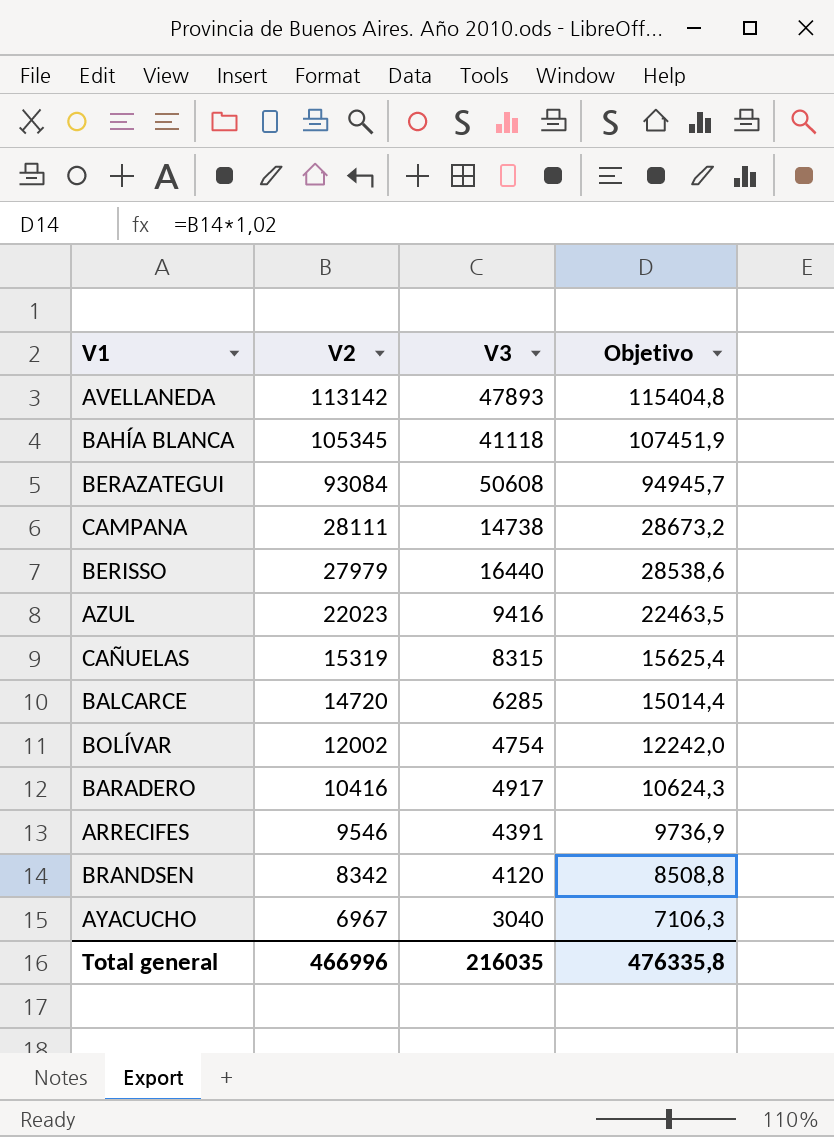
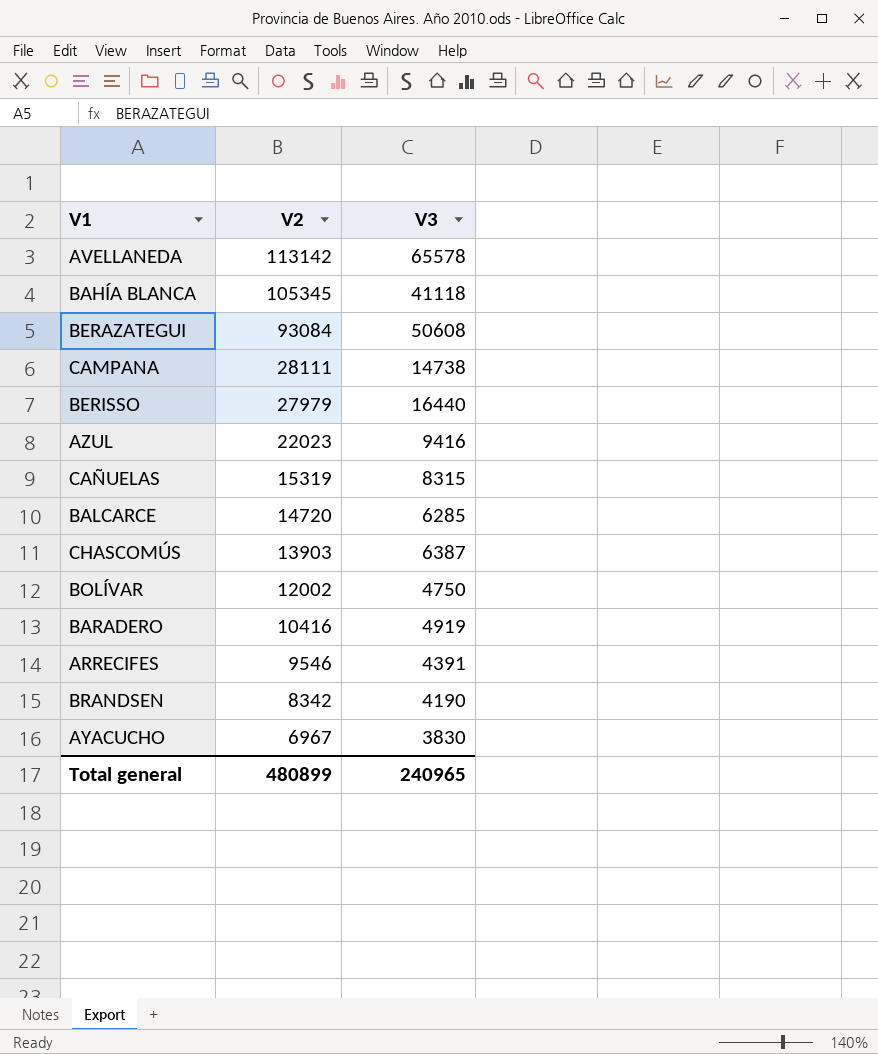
column Objetivo | formula: [V2] * 1,02 -> none
AVELLANEDA | V3: 47893 -> 65578
row CHASCOMÚS: none -> 13903 | 6387
BOLÍVAR | V3: 4754 -> 4750
BARADERO | V3: 4917 -> 4919
BRANDSEN | V3: 4120 -> 4190
AYACUCHO | V3: 3040 -> 3830
Total general | V2: 466996 -> 480899
Total general | V3: 216035 -> 240965

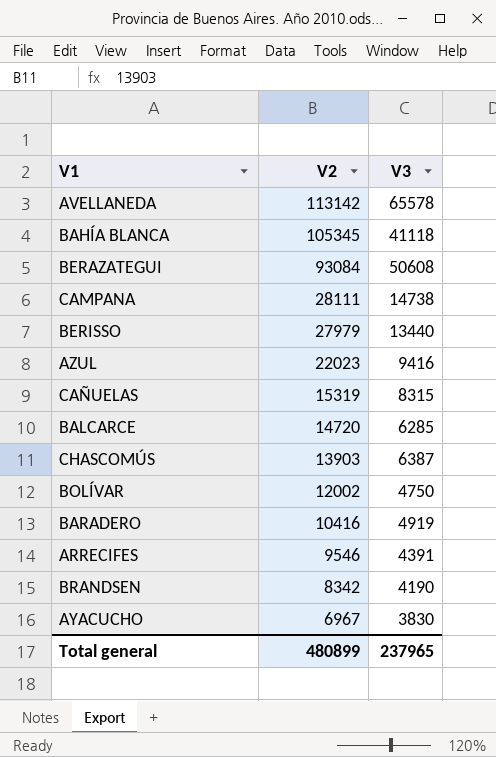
BERISSO | V3: 16440 -> 13440
Total general | V3: 240965 -> 237965

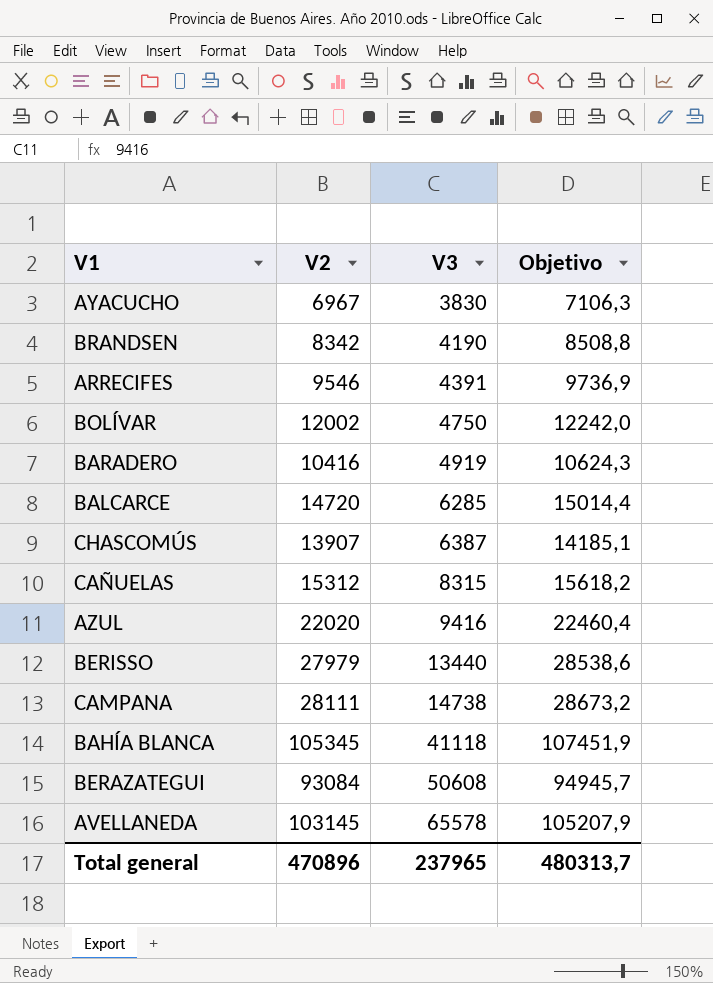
row order: V2 descending -> V3 ascending
column Objetivo | formula: none -> [V2] * 1,02
CHASCOMÚS | V2: 13903 -> 13907
CAÑUELAS | V2: 15319 -> 15312
AZUL | V2: 22023 -> 22020
AVELLANEDA | V2: 113142 -> 103145
Total general | V2: 480899 -> 470896

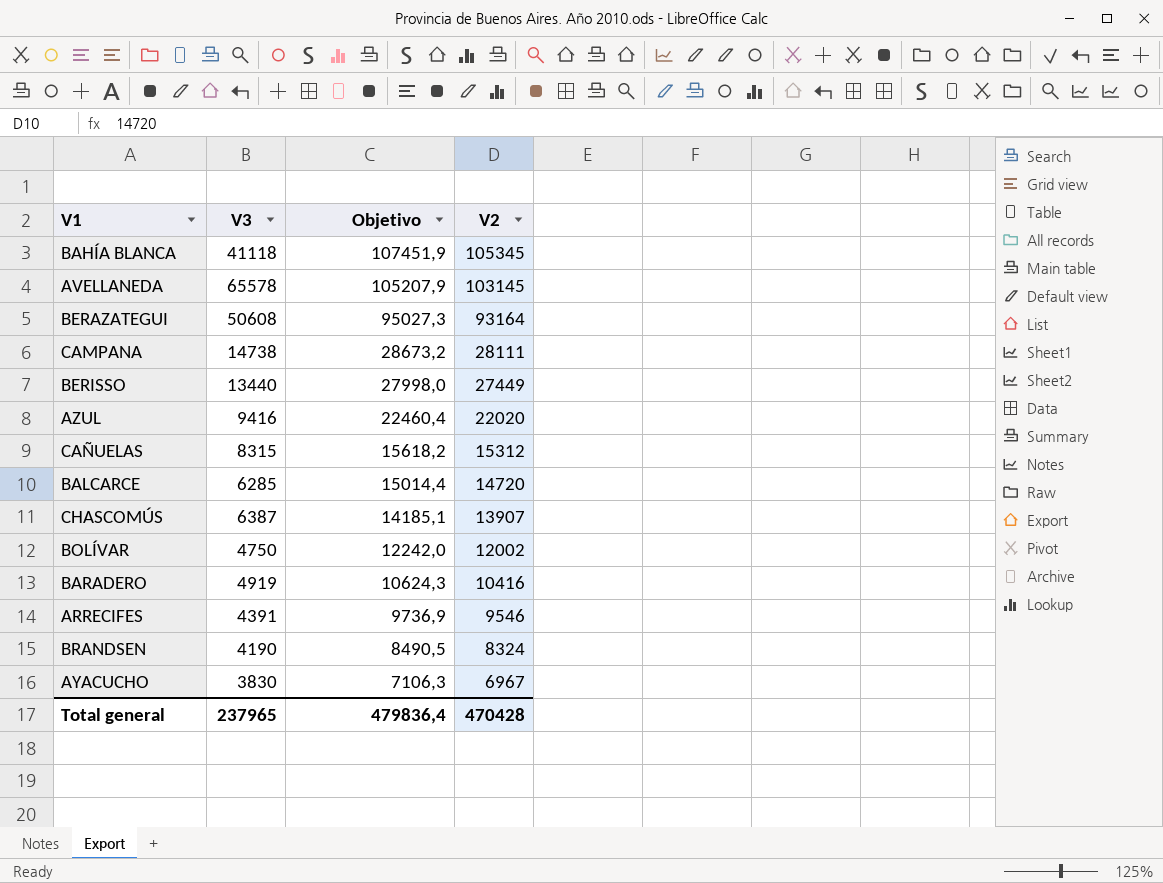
row order: V3 ascending -> Objetivo descending
column V2 | position: 2 -> 4
BERAZATEGUI | Objetivo: 94945,7 -> 95027,3
BERAZATEGUI | V2: 93084 -> 93164
BERISSO | Objetivo: 28538,6 -> 27998,0
BERISSO | V2: 27979 -> 27449
BRANDSEN | Objetivo: 8508,8 -> 8490,5
BRANDSEN | V2: 8342 -> 8324
Total general | Objetivo: 480313,7 -> 479836,4
Total general | V2: 470896 -> 470428

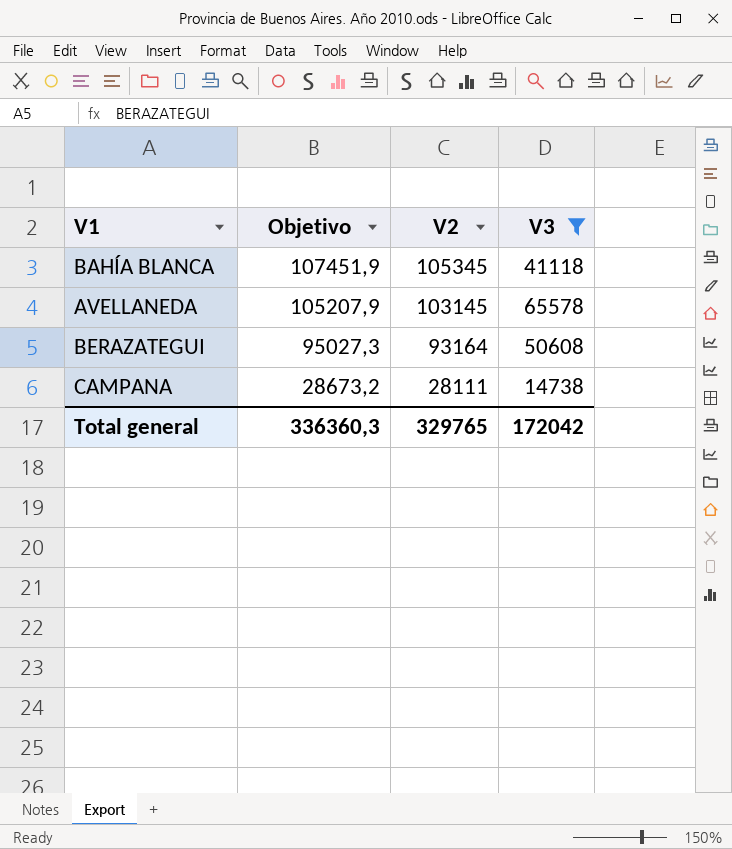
filter: none -> V3 >= 14738
column V3 | position: 2 -> 4
Total general | Objetivo: 479836,4 -> 336360,3
Total general | V2: 470428 -> 329765
Total general | V3: 237965 -> 172042

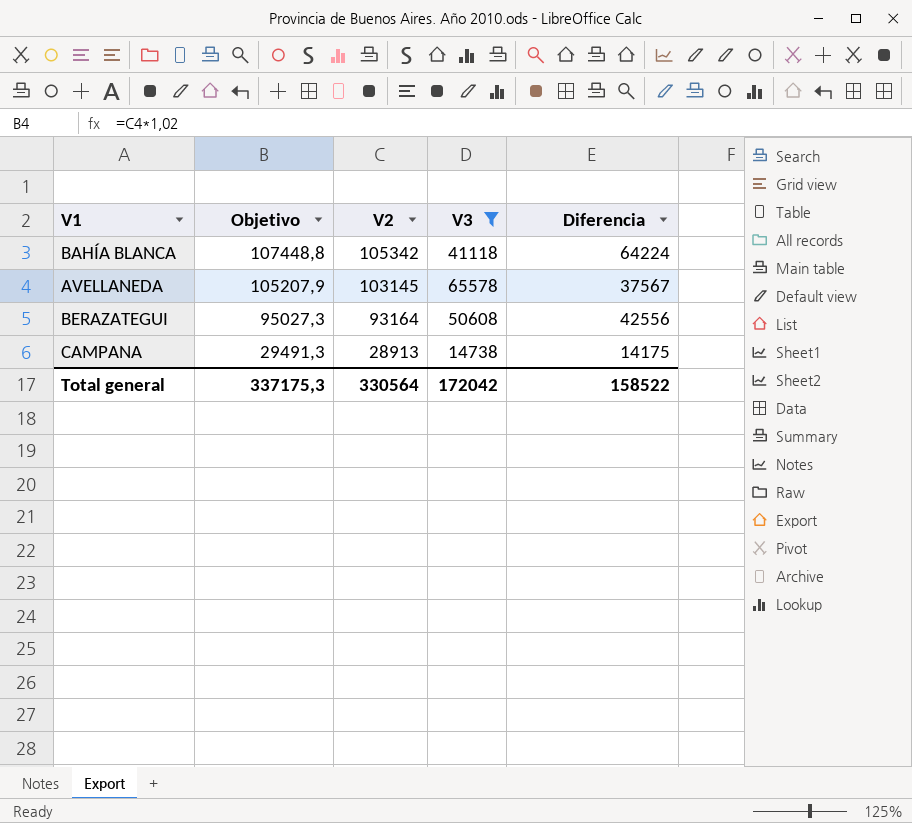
column Diferencia | formula: none -> [V2] - [V3]
BAHÍA BLANCA | Objetivo: 107451,9 -> 107448,8
BAHÍA BLANCA | V2: 105345 -> 105342
CAMPANA | Objetivo: 28673,2 -> 29491,3
CAMPANA | V2: 28111 -> 28913
Total general | Objetivo: 336360,3 -> 337175,3
Total general | V2: 329765 -> 330564

